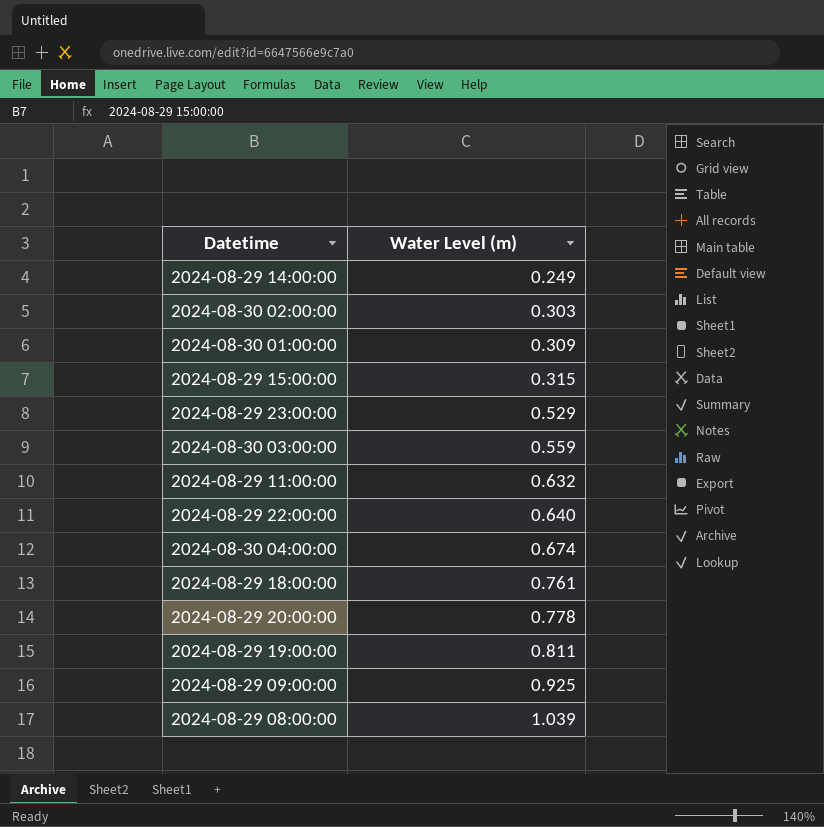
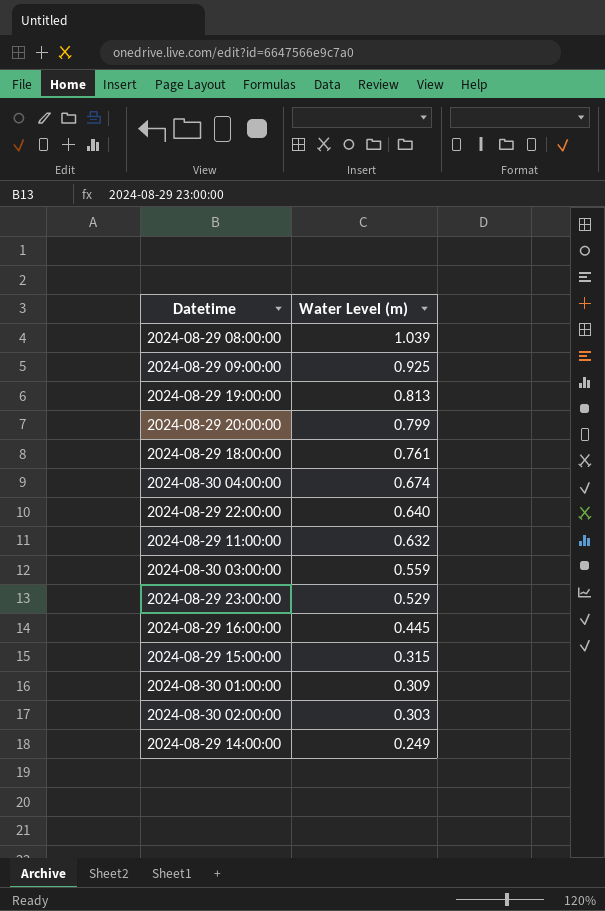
row order: Water Level (m) ascending -> Water Level (m) descending
2024-08-29 19:00:00 | Water Level (m): 0.811 -> 0.813
2024-08-29 20:00:00 | Water Level (m): 0.778 -> 0.799
row 2024-08-29 16:00:00: none -> 0.445

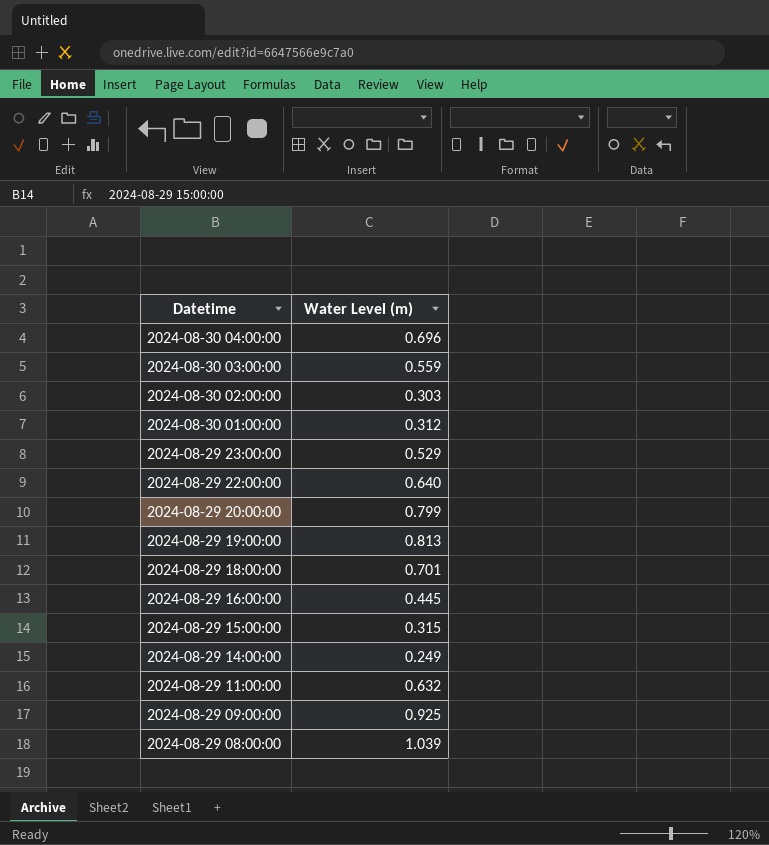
row order: Water Level (m) descending -> Datetime descending
2024-08-30 04:00:00 | Water Level (m): 0.674 -> 0.696
2024-08-30 01:00:00 | Water Level (m): 0.309 -> 0.312
2024-08-29 18:00:00 | Water Level (m): 0.761 -> 0.701

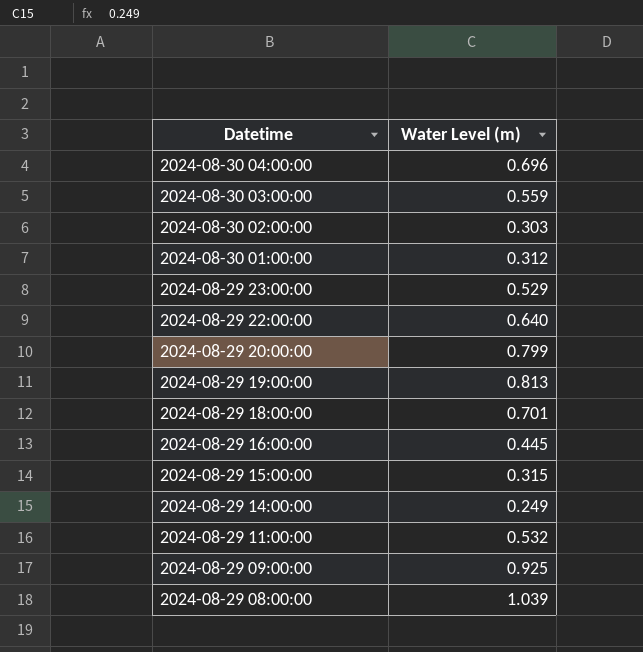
2024-08-29 11:00:00 | Water Level (m): 0.632 -> 0.532

